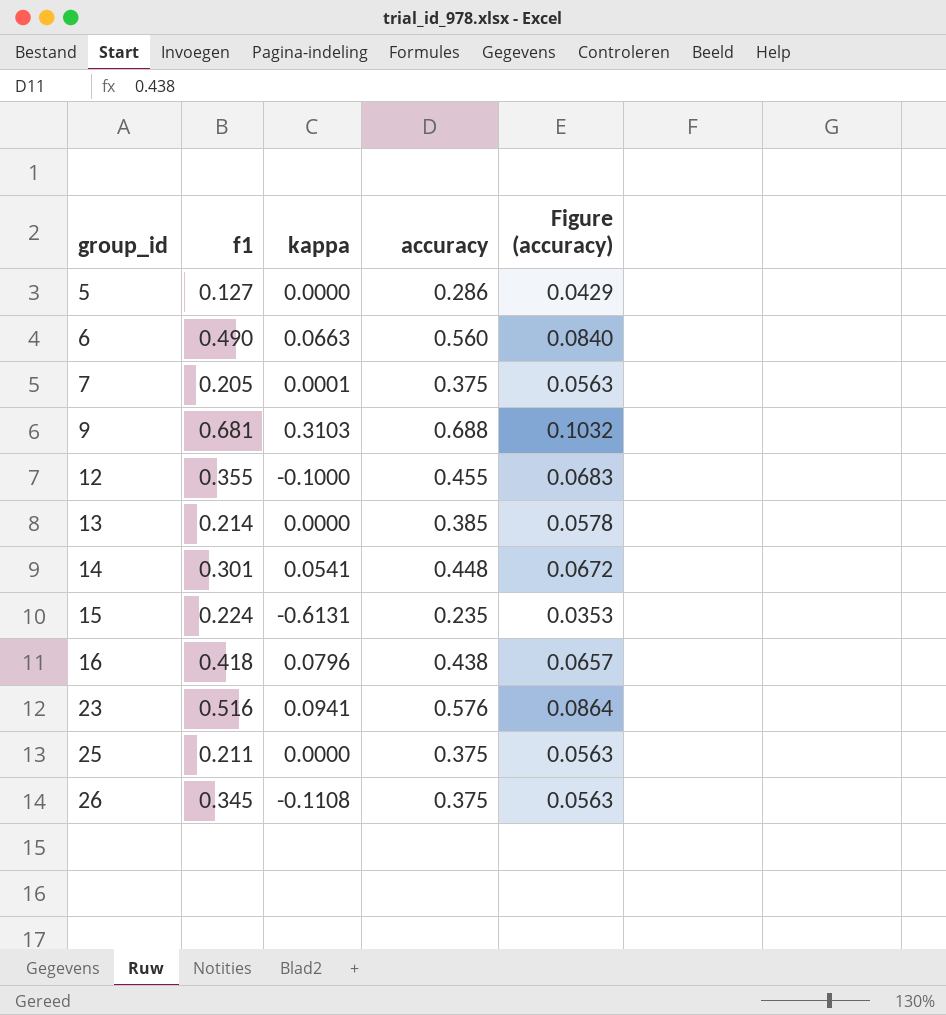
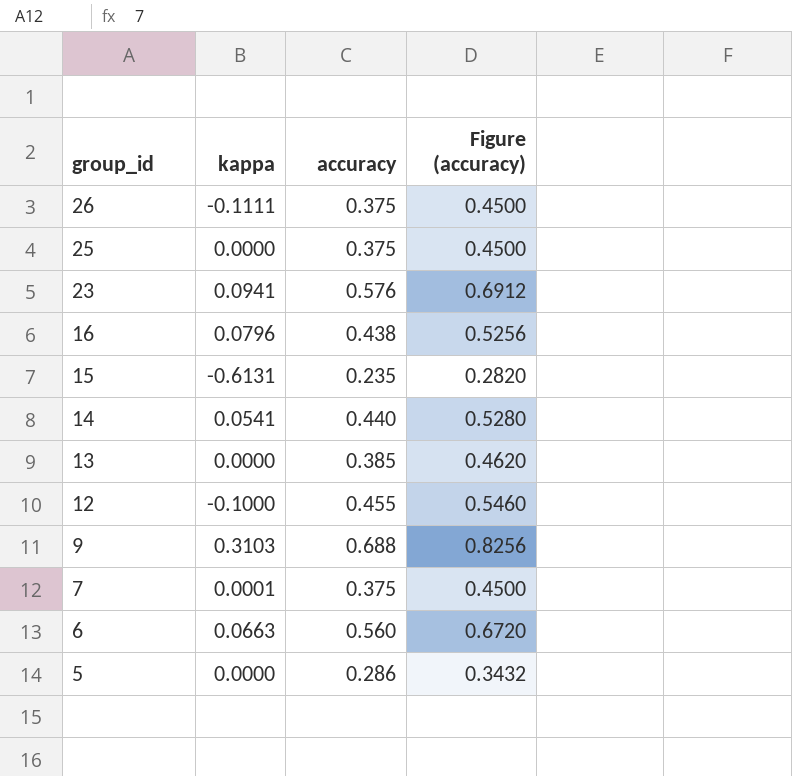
row order: group_id ascending -> group_id descending
column f1 | position: 2 -> none
column Figure (accuracy) | formula: [accuracy] * 0.15 -> [accuracy] * 1.2
26 | kappa: -0.1108 -> -0.1111
14 | accuracy: 0.448 -> 0.440

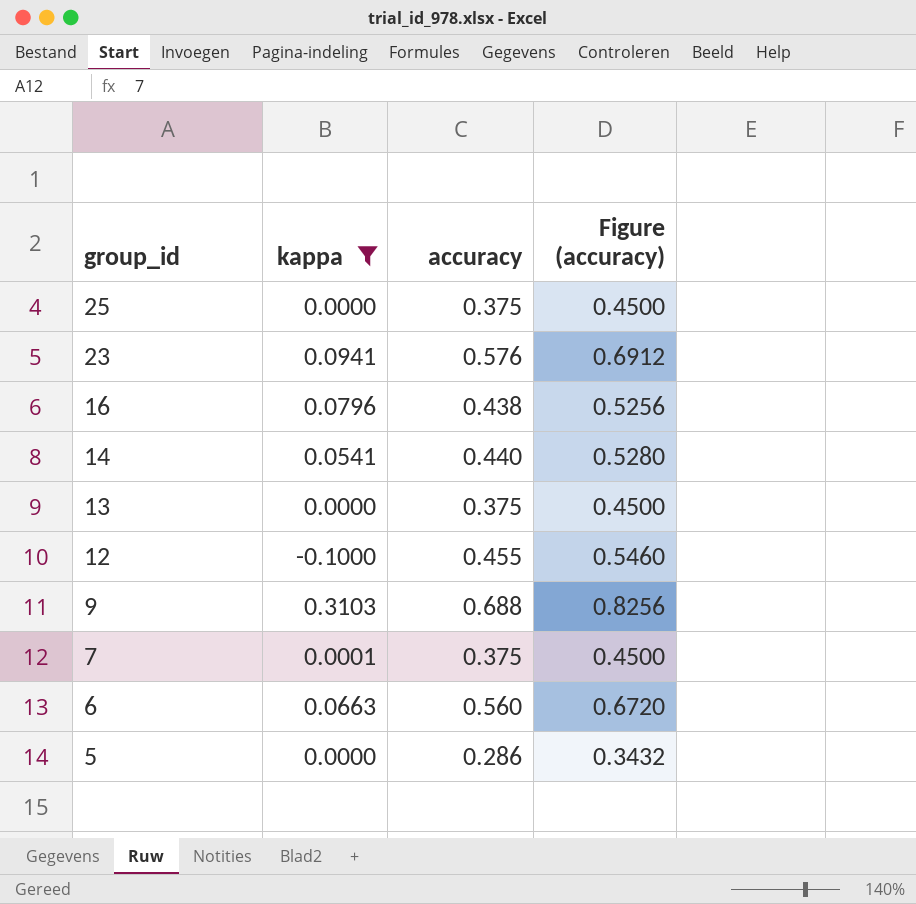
filter: none -> kappa >= -0.1000
13 | accuracy: 0.385 -> 0.375
13 | Figure (accuracy): 0.4620 -> 0.4500

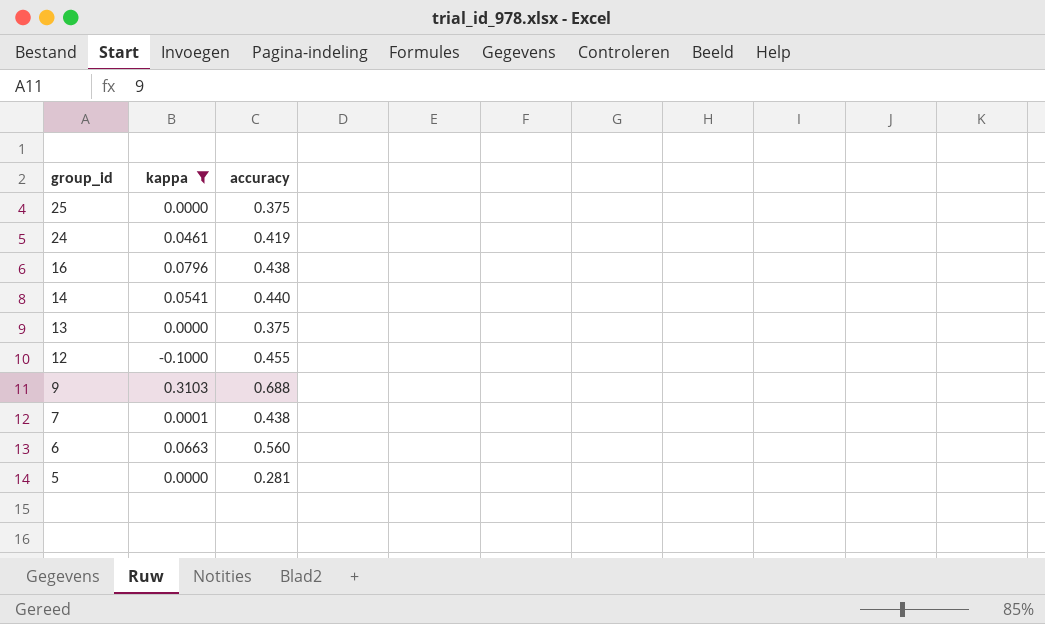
column Figure (accuracy) | formula: [accuracy] * 1.2 -> none
row 23: 0.0941 | 0.576 | 0.6912 -> none
row 24: none -> 0.0461 | 0.419
7 | accuracy: 0.375 -> 0.438
5 | accuracy: 0.286 -> 0.281

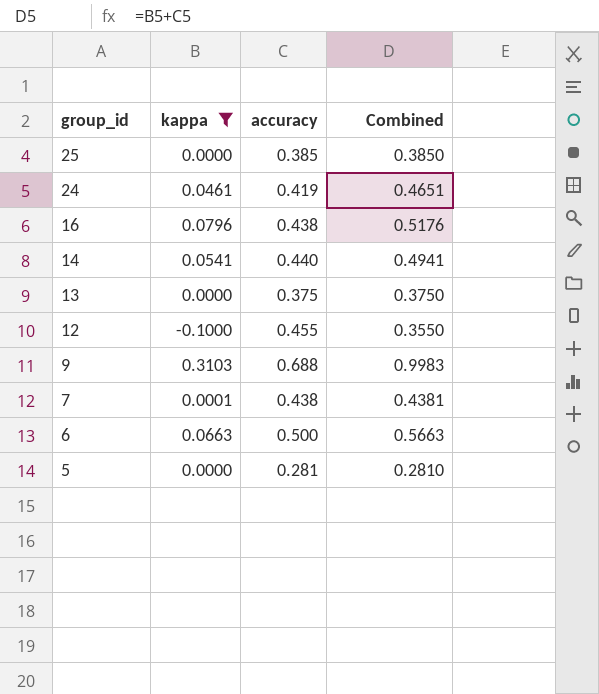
column Combined | formula: none -> [kappa] + [accuracy]
25 | accuracy: 0.375 -> 0.385
6 | accuracy: 0.560 -> 0.500

